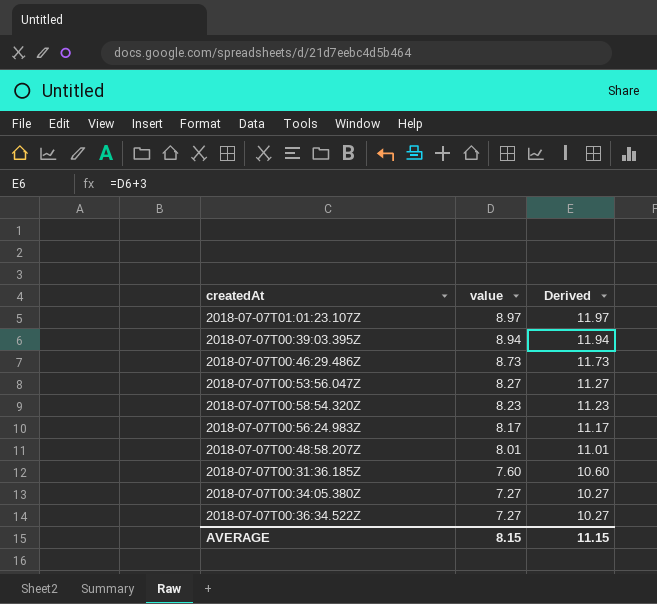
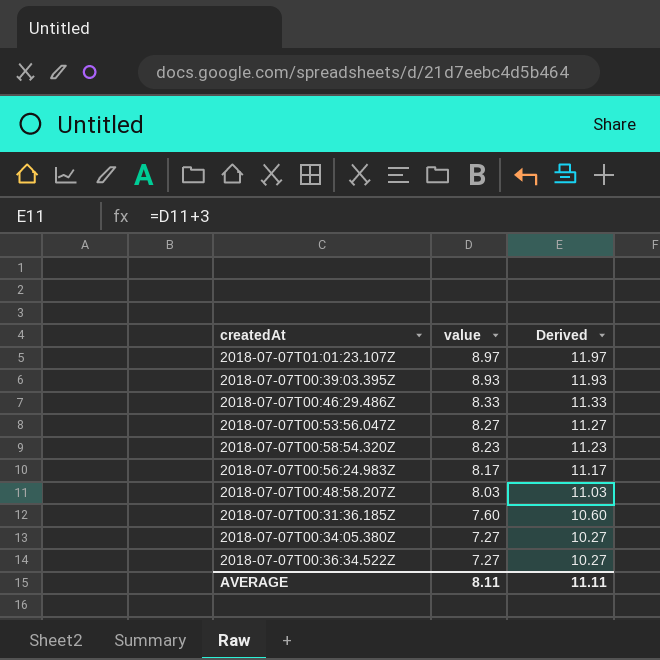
2018-07-07T00:39:03.395Z | value: 8.94 -> 8.93
2018-07-07T00:39:03.395Z | Derived: 11.94 -> 11.93
2018-07-07T00:46:29.486Z | value: 8.73 -> 8.33
2018-07-07T00:46:29.486Z | Derived: 11.73 -> 11.33
2018-07-07T00:48:58.207Z | value: 8.01 -> 8.03
2018-07-07T00:48:58.207Z | Derived: 11.01 -> 11.03
AVERAGE | value: 8.15 -> 8.11
AVERAGE | Derived: 11.15 -> 11.11

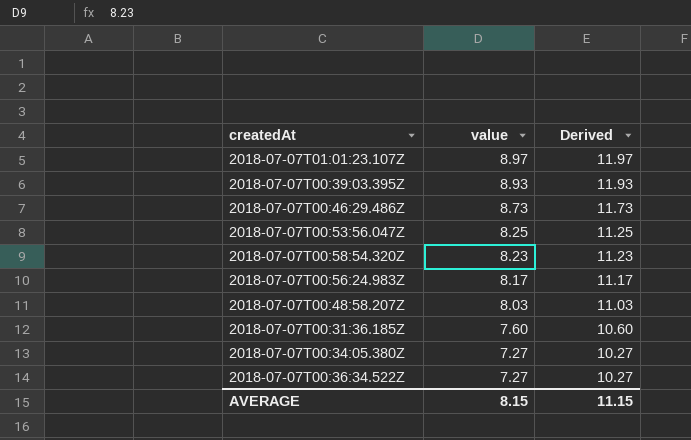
2018-07-07T00:46:29.486Z | value: 8.33 -> 8.73
2018-07-07T00:46:29.486Z | Derived: 11.33 -> 11.73
2018-07-07T00:53:56.047Z | value: 8.27 -> 8.25
2018-07-07T00:53:56.047Z | Derived: 11.27 -> 11.25
AVERAGE | value: 8.11 -> 8.15
AVERAGE | Derived: 11.11 -> 11.15

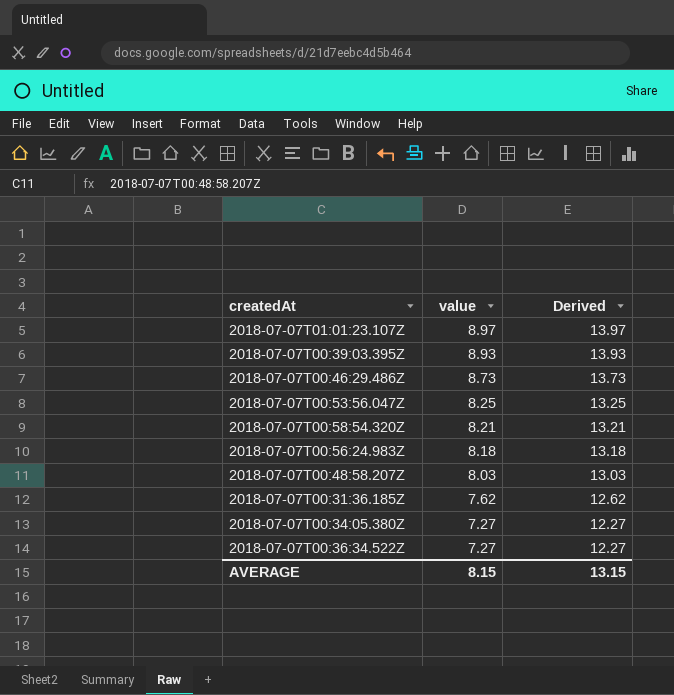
column Derived | formula: [value] + 3 -> [value] + 5
2018-07-07T00:58:54.320Z | value: 8.23 -> 8.21
2018-07-07T00:56:24.983Z | value: 8.17 -> 8.18
2018-07-07T00:31:36.185Z | value: 7.60 -> 7.62
AVERAGE | Derived: 11.15 -> 13.15

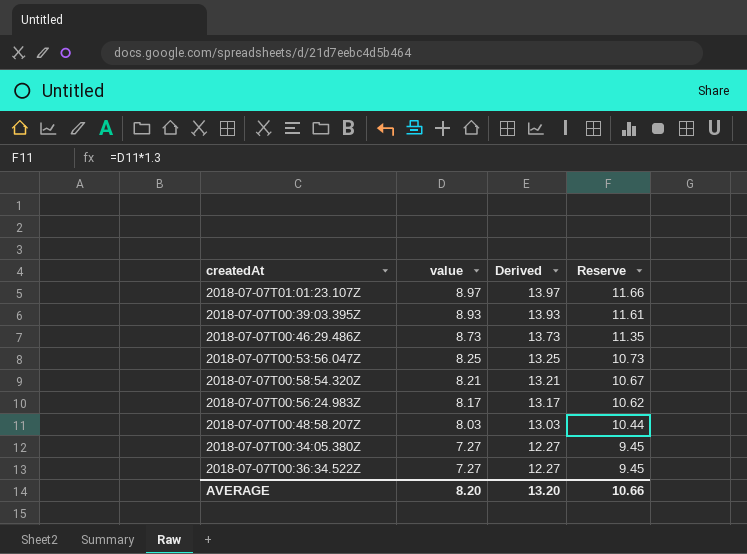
column Reserve | formula: none -> [value] * 1.3
row 2018-07-07T00:31:36.185Z: 7.62 | 12.62 -> none
2018-07-07T00:56:24.983Z | value: 8.18 -> 8.17
2018-07-07T00:56:24.983Z | Derived: 13.18 -> 13.17
AVERAGE | value: 8.15 -> 8.20
AVERAGE | Derived: 13.15 -> 13.20

